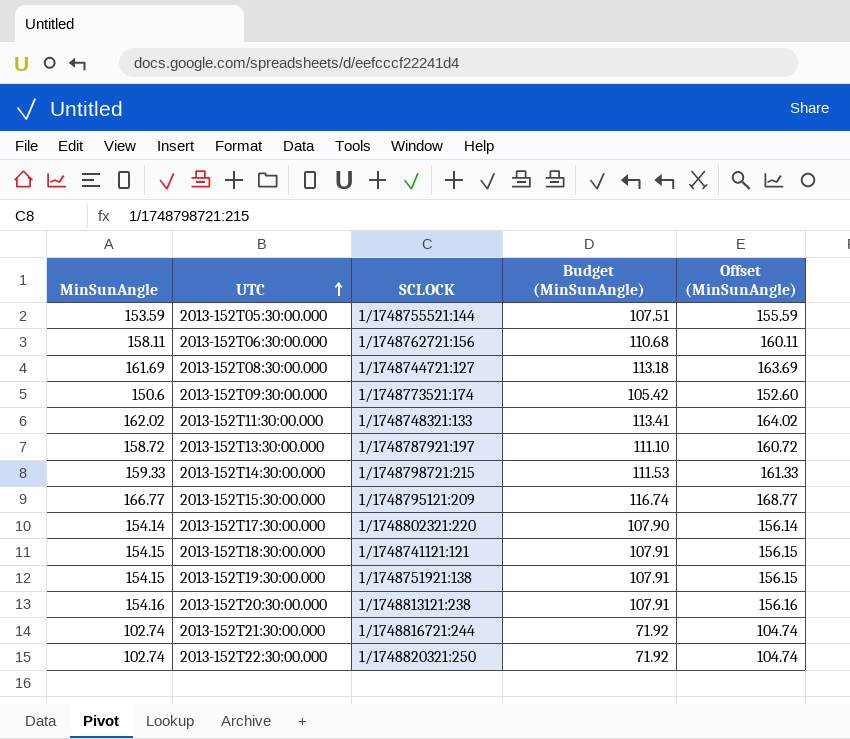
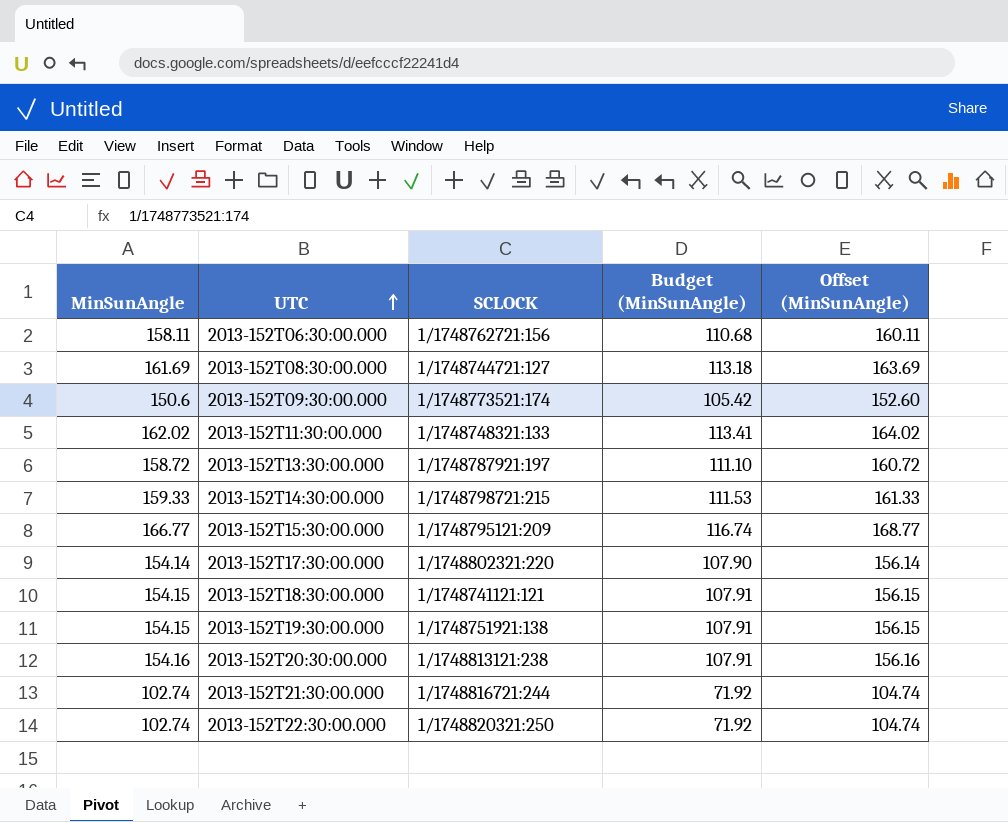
row 2013-152T05:30:00.000: 153.59 | 1/1748755521:144 | 107.51 | 155.59 -> none

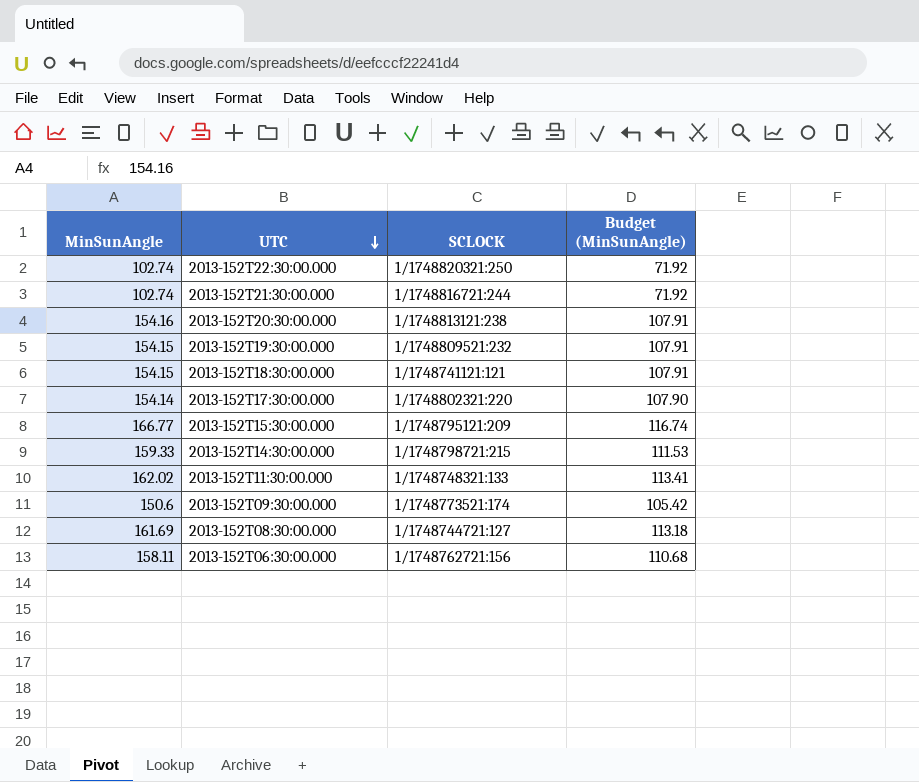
row order: UTC ascending -> UTC descending
column Offset (MinSunAngle) | formula: [MinSunAngle] + 2 -> none
row 2013-152T13:30:00.000: 158.72 | 1/1748787921:197 | 111.10 | 160.72 -> none
2013-152T19:30:00.000 | SCLOCK: 1/1748751921:138 -> 1/1748809521:232

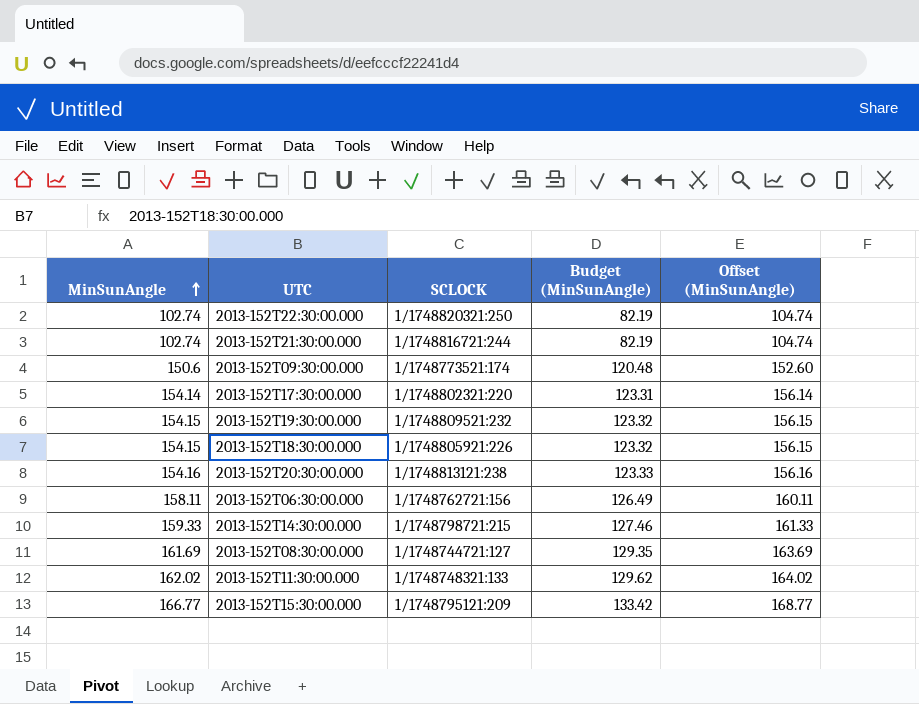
row order: UTC descending -> MinSunAngle ascending
column Budget (MinSunAngle) | formula: [MinSunAngle] * 0.7 -> [MinSunAngle] * 0.8
column Offset (MinSunAngle) | formula: none -> [MinSunAngle] + 2
2013-152T18:30:00.000 | SCLOCK: 1/1748741121:121 -> 1/1748805921:226

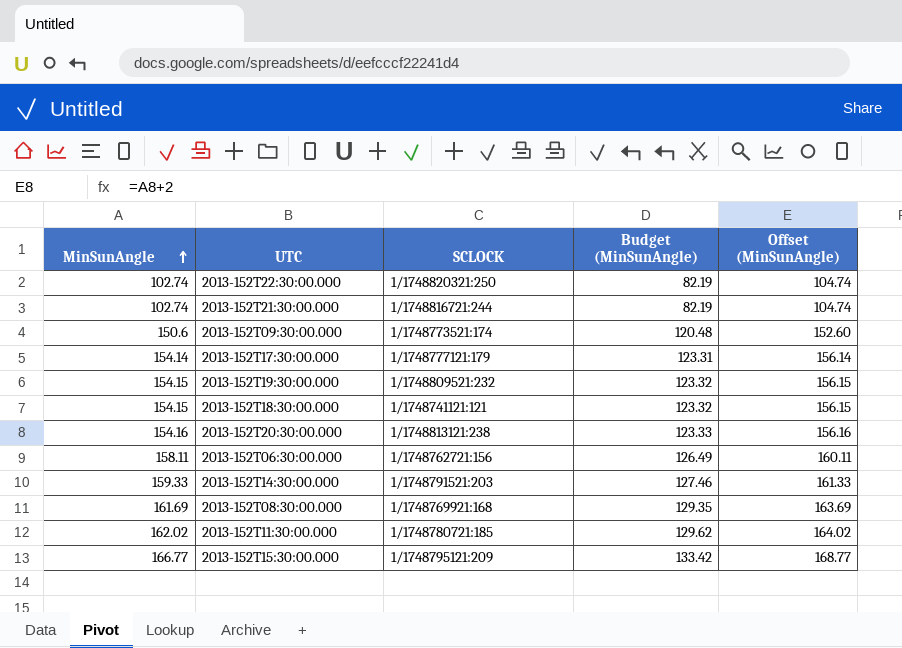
2013-152T17:30:00.000 | SCLOCK: 1/1748802321:220 -> 1/1748777121:179
2013-152T18:30:00.000 | SCLOCK: 1/1748805921:226 -> 1/1748741121:121
2013-152T14:30:00.000 | SCLOCK: 1/1748798721:215 -> 1/1748791521:203
2013-152T08:30:00.000 | SCLOCK: 1/1748744721:127 -> 1/1748769921:168
2013-152T11:30:00.000 | SCLOCK: 1/1748748321:133 -> 1/1748780721:185

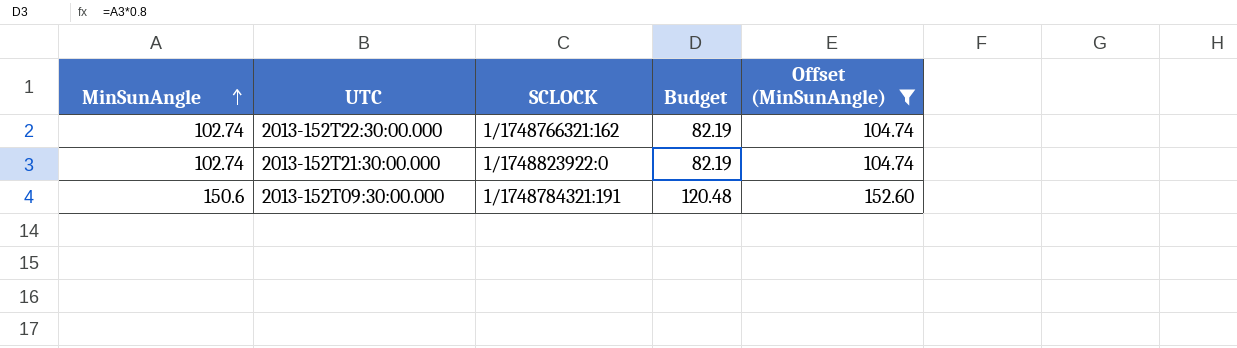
filter: none -> Offset (MinSunAngle) <= 152.60
column name: Budget (MinSunAngle) -> Budget
2013-152T22:30:00.000 | SCLOCK: 1/1748820321:250 -> 1/1748766321:162
2013-152T21:30:00.000 | SCLOCK: 1/1748816721:244 -> 1/1748823922:0
2013-152T09:30:00.000 | SCLOCK: 1/1748773521:174 -> 1/1748784321:191

